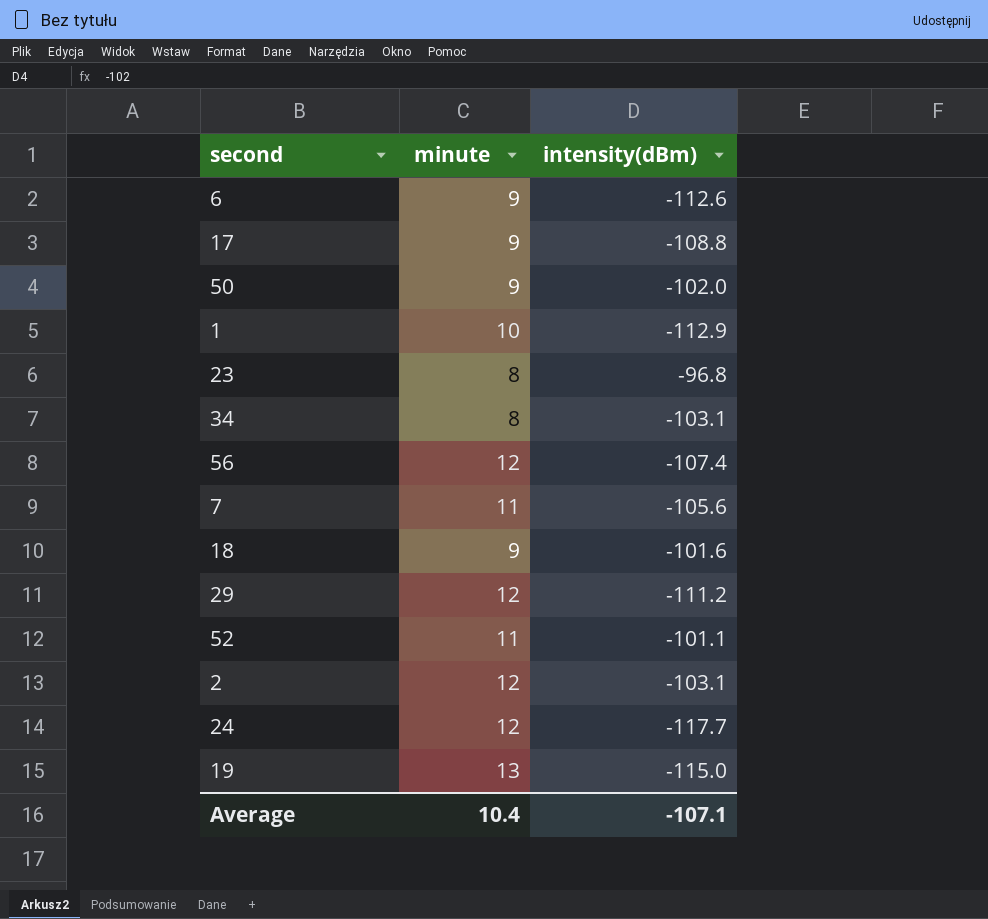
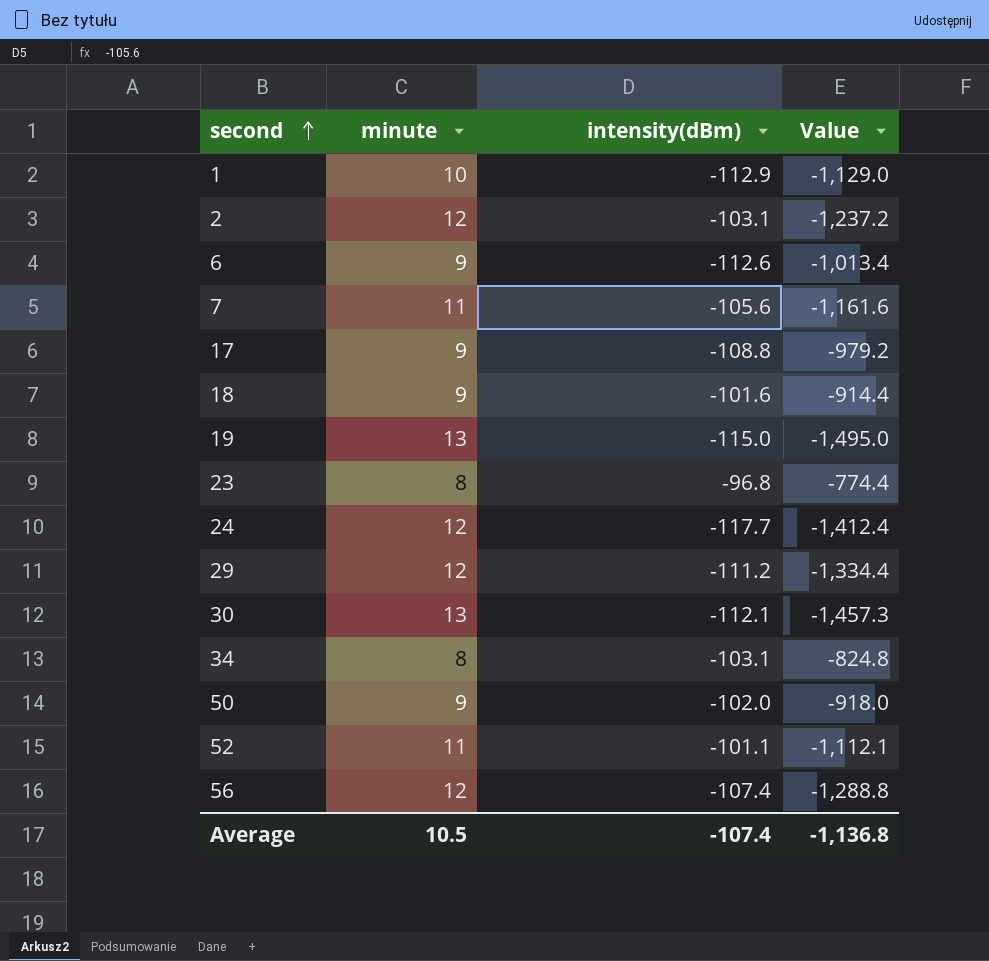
row order: none -> second ascending
column Value | formula: none -> [minute] * [intensity(dBm)]
row 30: none -> 13 | -112.1 | -1,457.3
Average | minute: 10.4 -> 10.5
Average | intensity(dBm): -107.1 -> -107.4

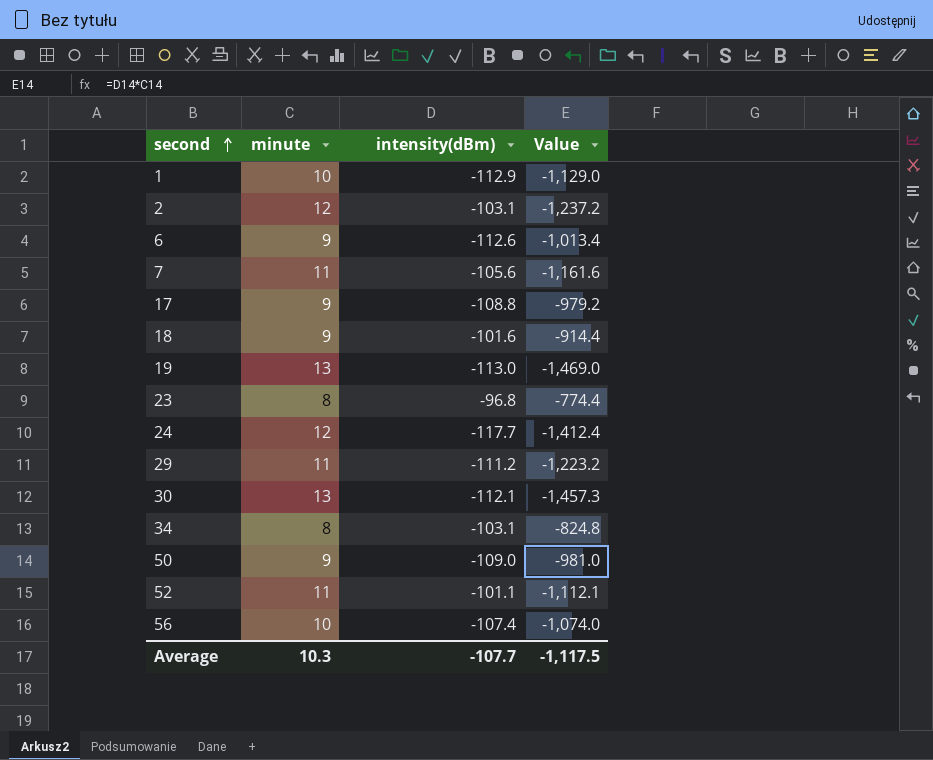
19 | intensity(dBm): -115.0 -> -113.0
19 | Value: -1,495.0 -> -1,469.0
29 | minute: 12 -> 11
29 | Value: -1,334.4 -> -1,223.2
50 | intensity(dBm): -102.0 -> -109.0
50 | Value: -918.0 -> -981.0
56 | minute: 12 -> 10
56 | Value: -1,288.8 -> -1,074.0
Average | minute: 10.5 -> 10.3
Average | intensity(dBm): -107.4 -> -107.7
Average | Value: -1,136.8 -> -1,117.5

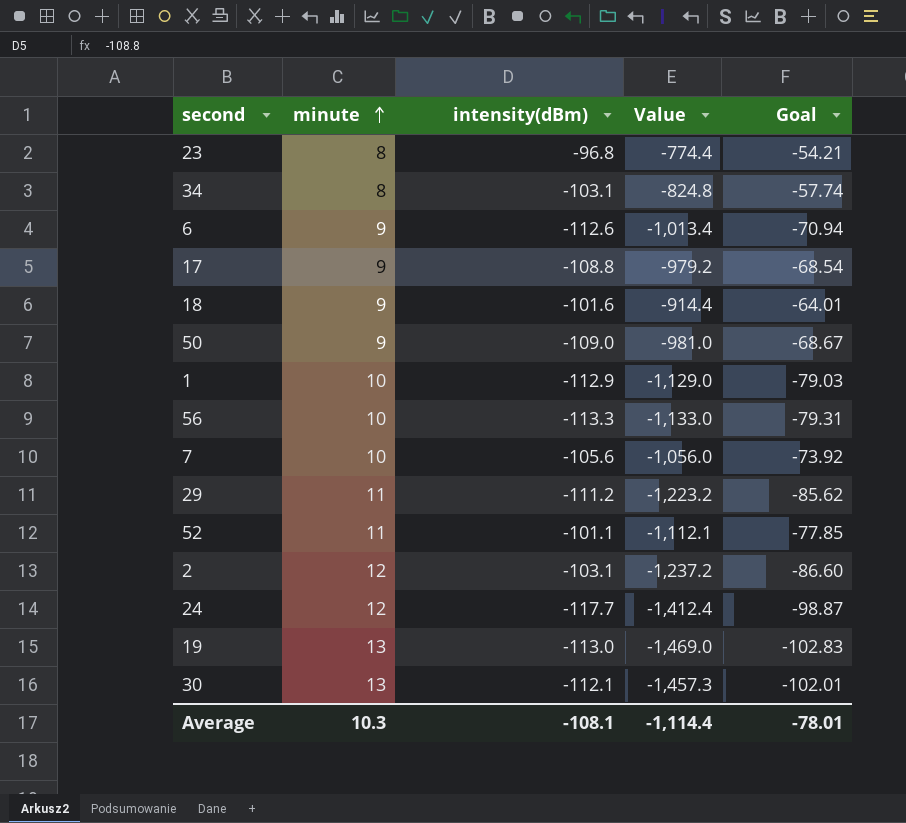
row order: second ascending -> minute ascending
column Goal | formula: none -> [Value] * 0.07
56 | intensity(dBm): -107.4 -> -113.3
56 | Value: -1,074.0 -> -1,133.0
7 | minute: 11 -> 10
7 | Value: -1,161.6 -> -1,056.0
Average | intensity(dBm): -107.7 -> -108.1
Average | Value: -1,117.5 -> -1,114.4

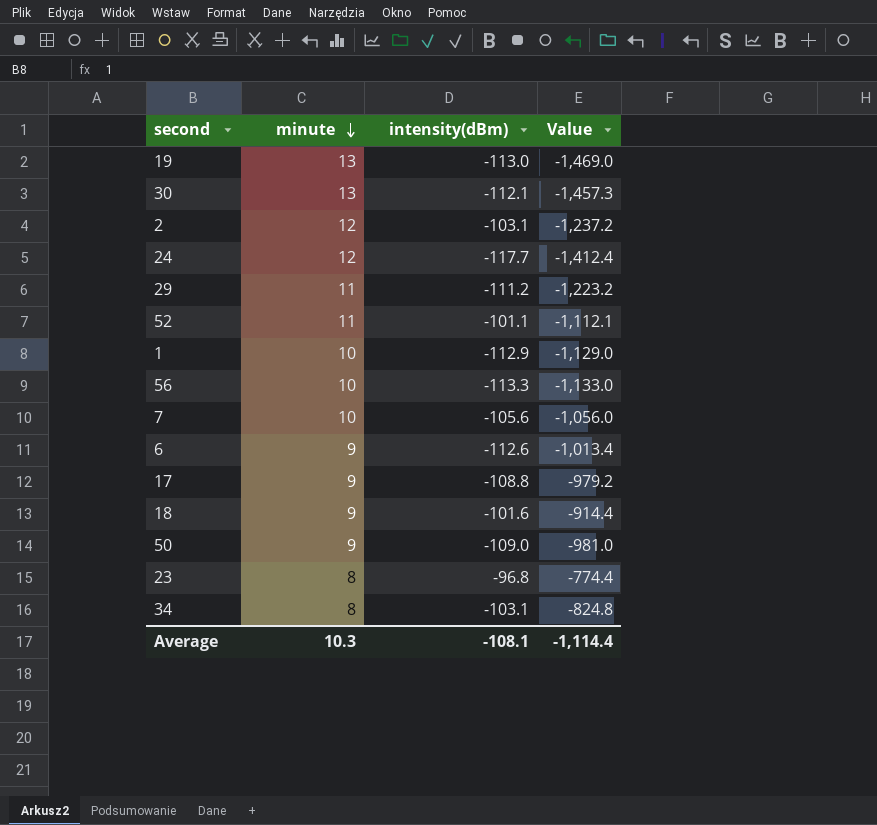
row order: minute ascending -> minute descending
column Goal | formula: [Value] * 0.07 -> none

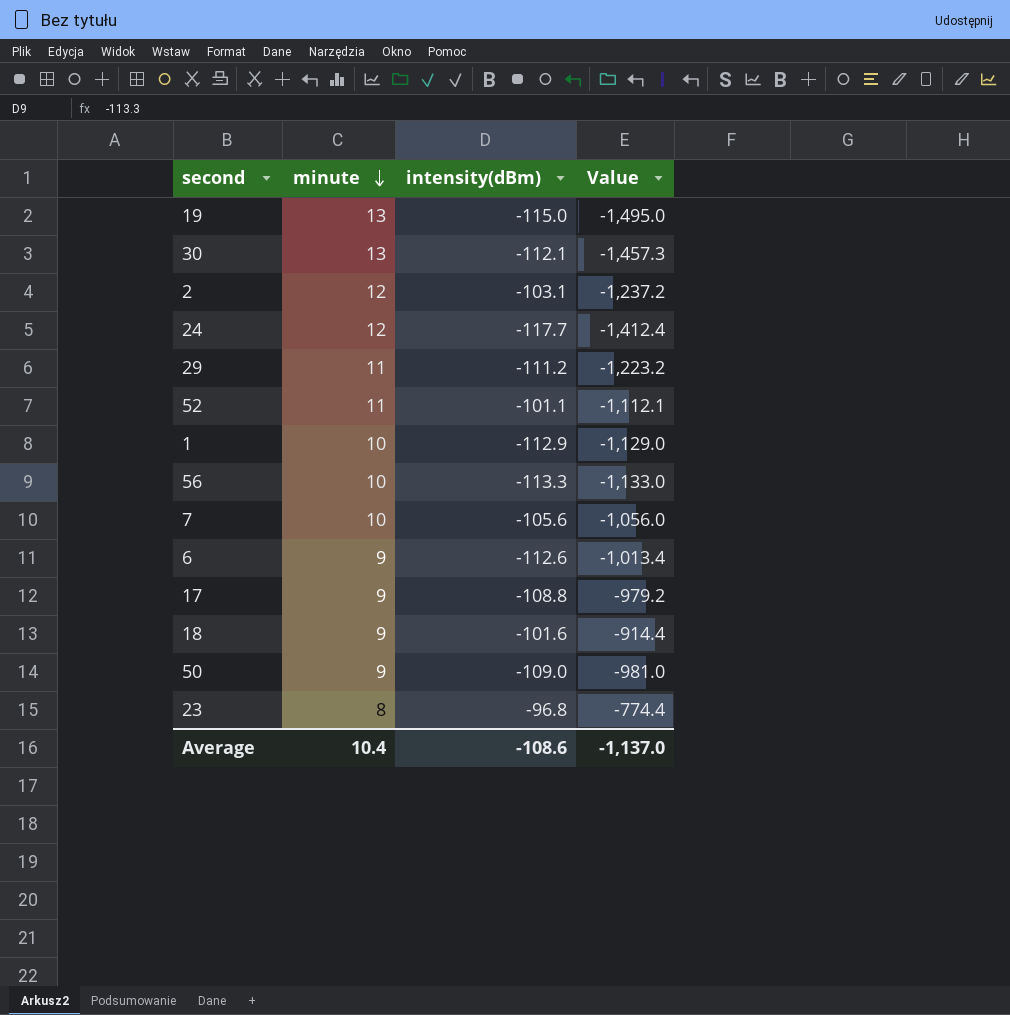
row 34: 8 | -103.1 | -824.8 -> none
19 | intensity(dBm): -113.0 -> -115.0
19 | Value: -1,469.0 -> -1,495.0
Average | minute: 10.3 -> 10.4
Average | intensity(dBm): -108.1 -> -108.6
Average | Value: -1,114.4 -> -1,137.0

